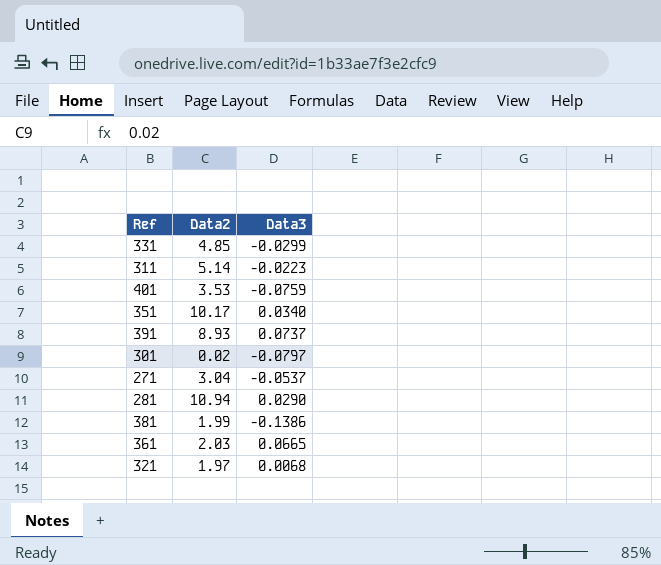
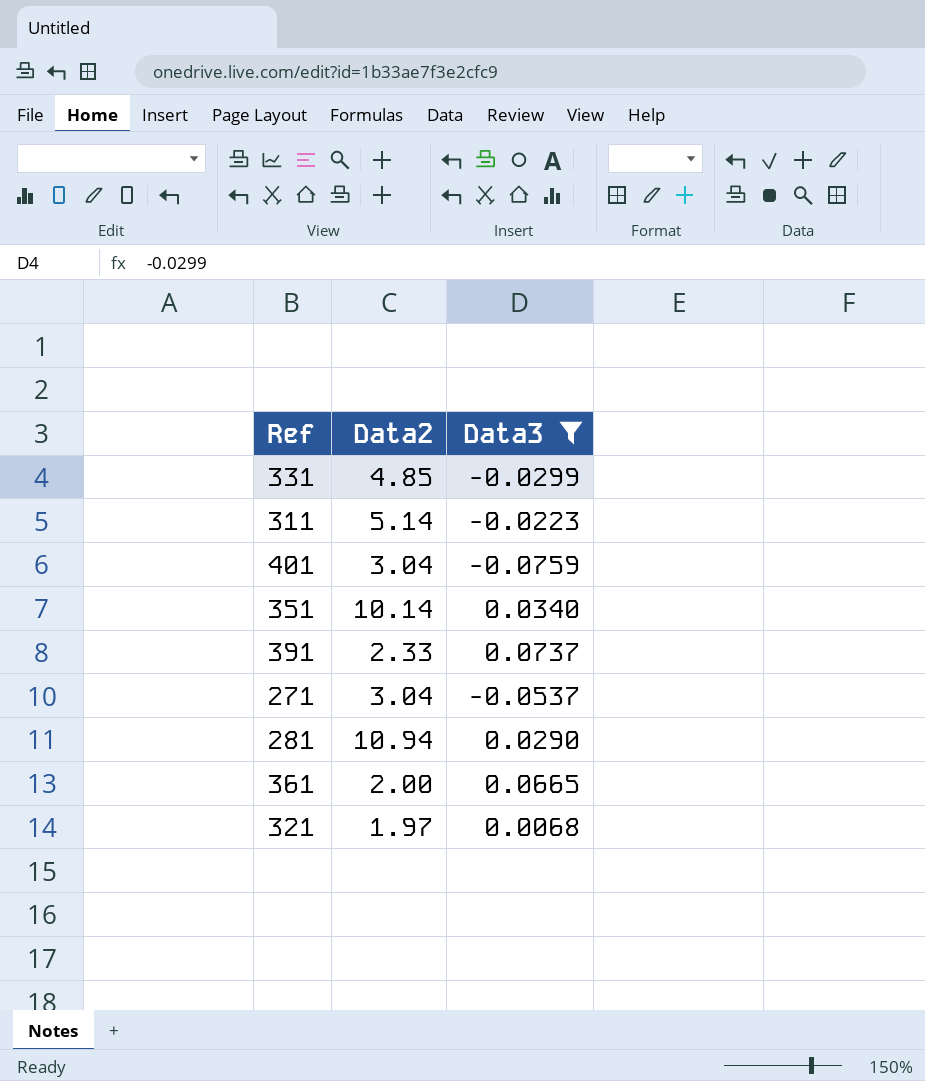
filter: none -> Data3 >= -0.0759
401 | Data2: 3.53 -> 3.04
351 | Data2: 10.17 -> 10.14
391 | Data2: 8.93 -> 2.33
361 | Data2: 2.03 -> 2.00

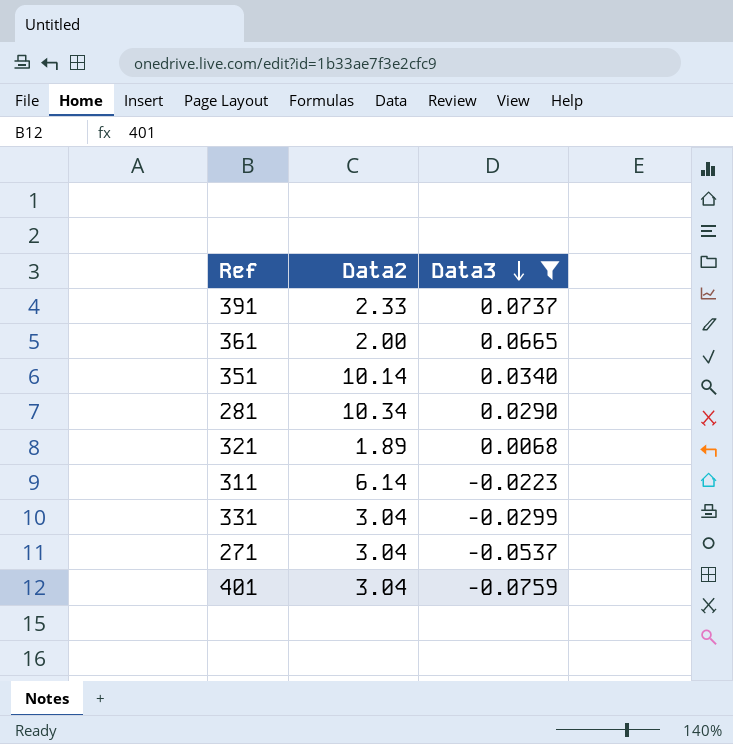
row order: none -> Data3 descending
281 | Data2: 10.94 -> 10.34
321 | Data2: 1.97 -> 1.89
311 | Data2: 5.14 -> 6.14
331 | Data2: 4.85 -> 3.04

